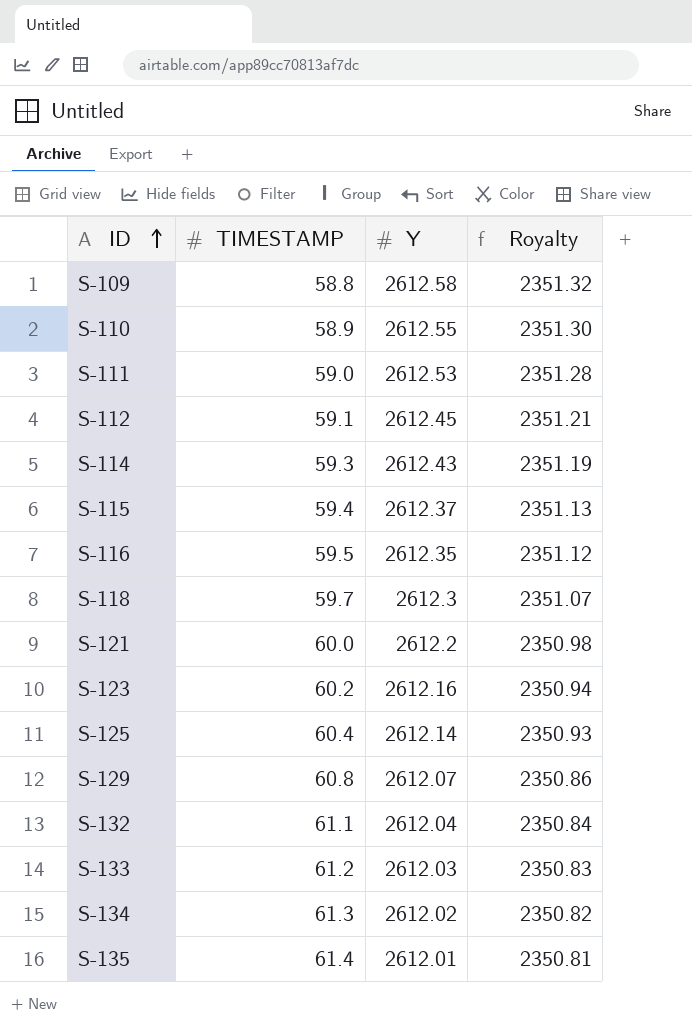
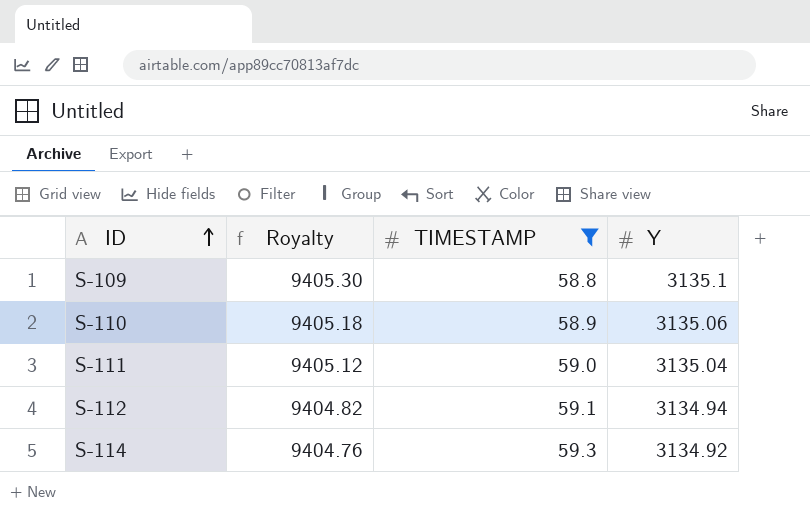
filter: none -> TIMESTAMP <= 59.3
column Royalty | formula: [Y] * 0.9 -> [Y] * 3
column Royalty | position: 4 -> 2
S-109 | Y: 2612.58 -> 3135.1
S-110 | Y: 2612.55 -> 3135.06
S-111 | Y: 2612.53 -> 3135.04
S-112 | Y: 2612.45 -> 3134.94
S-114 | Y: 2612.43 -> 3134.92

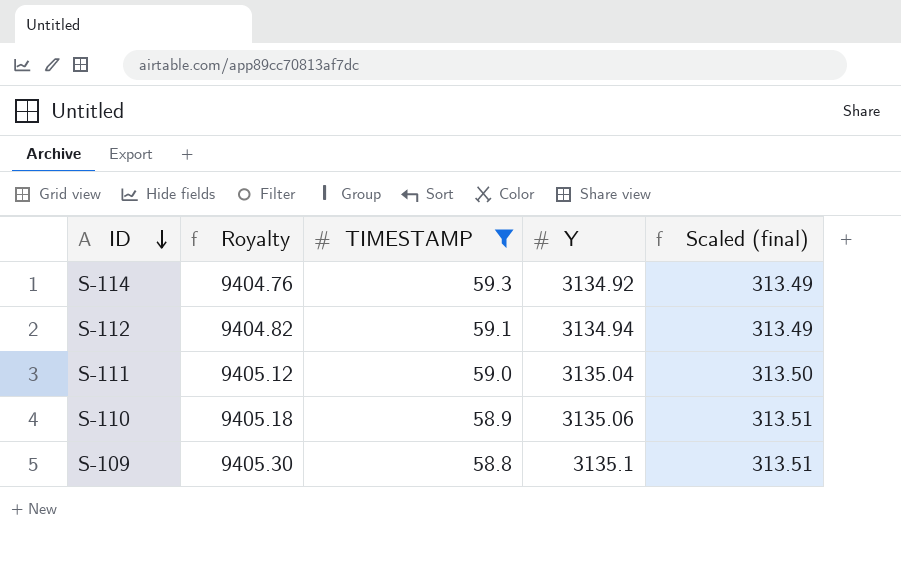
row order: ID ascending -> ID descending
column Scaled (final) | formula: none -> [Y] * 0.1

